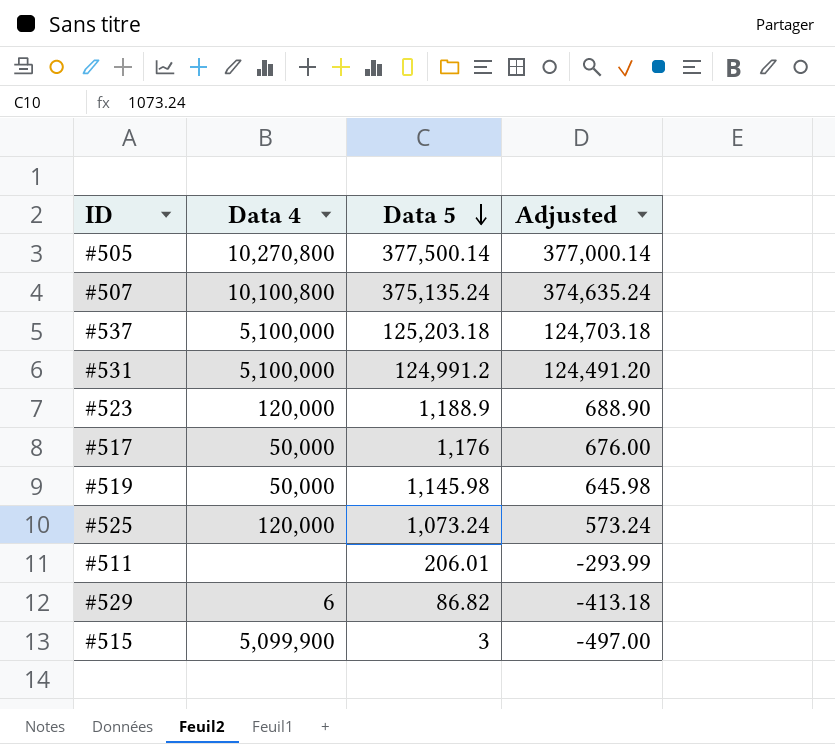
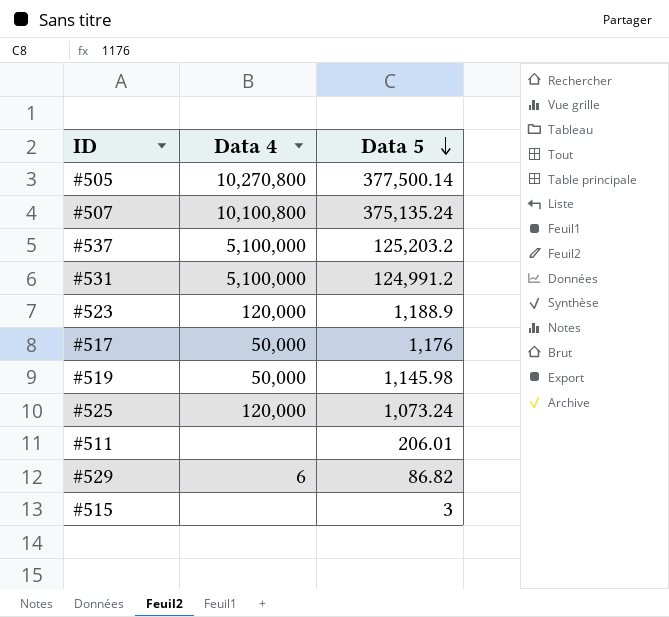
column Adjusted | formula: [Data 5] - 500 -> none
#537 | Data 5: 125,203.18 -> 125,203.2
#515 | Data 4: 5,099,900 -> none

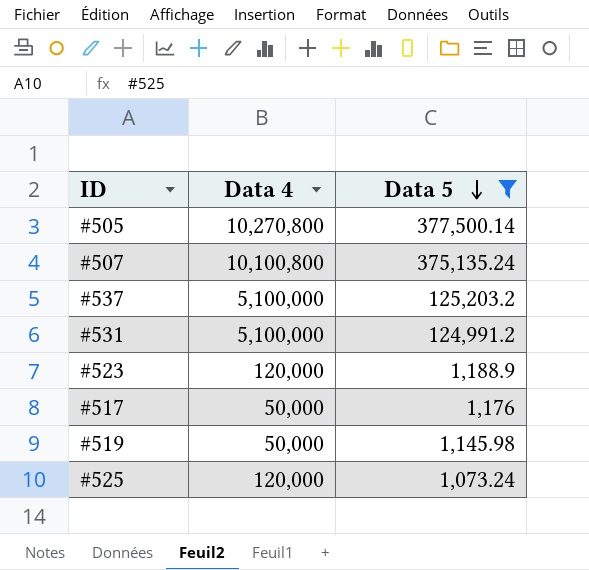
filter: none -> Data 5 >= 1,073.24

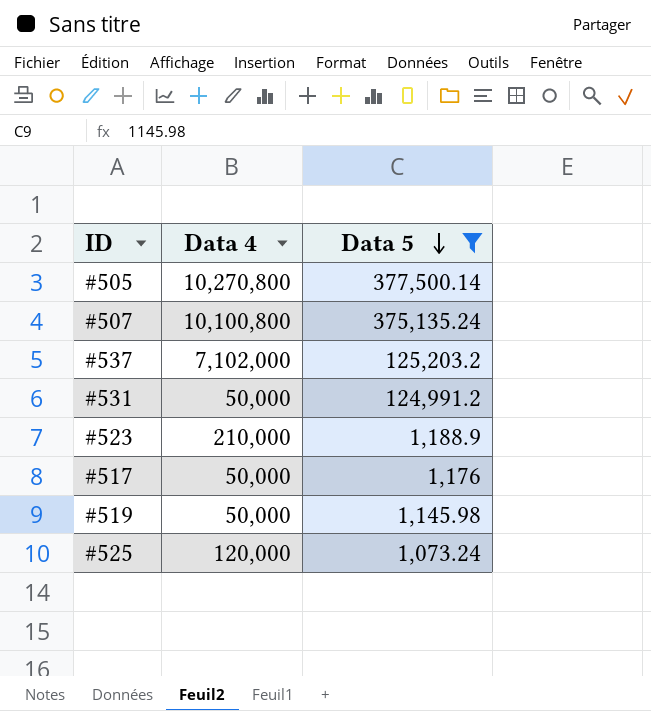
#537 | Data 4: 5,100,000 -> 7,102,000
#531 | Data 4: 5,100,000 -> 50,000
#523 | Data 4: 120,000 -> 210,000

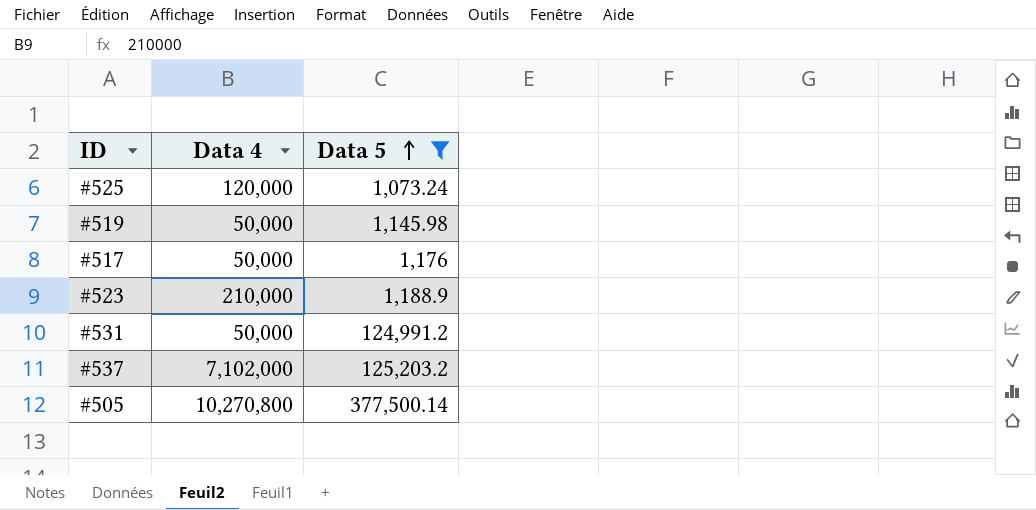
row order: Data 5 descending -> Data 5 ascending
row #507: 10,100,800 | 375,135.24 -> none

